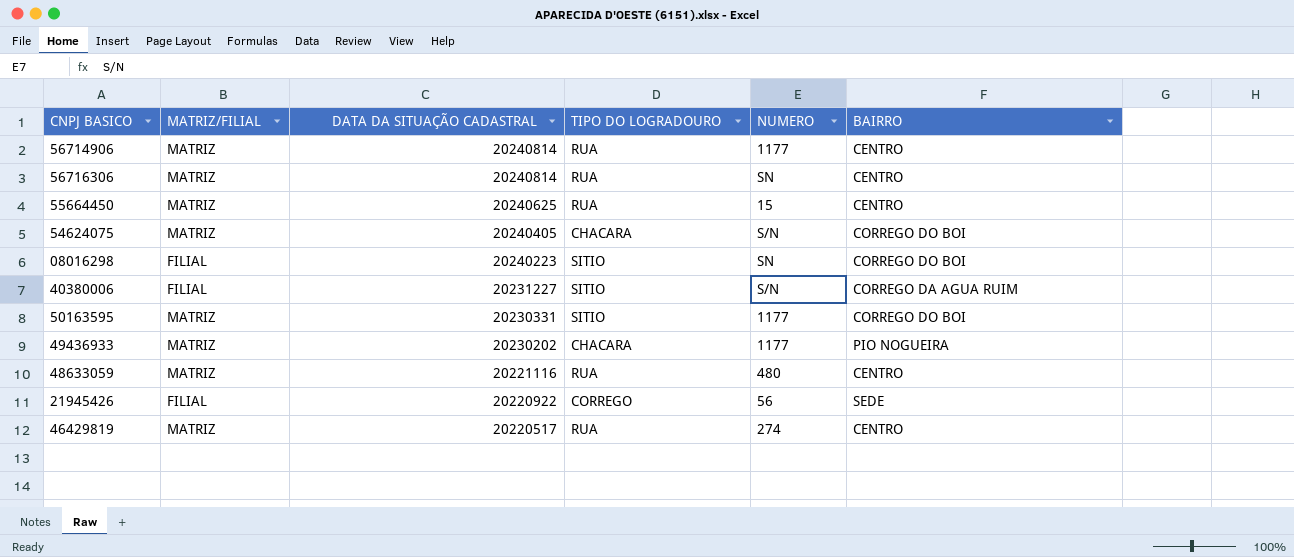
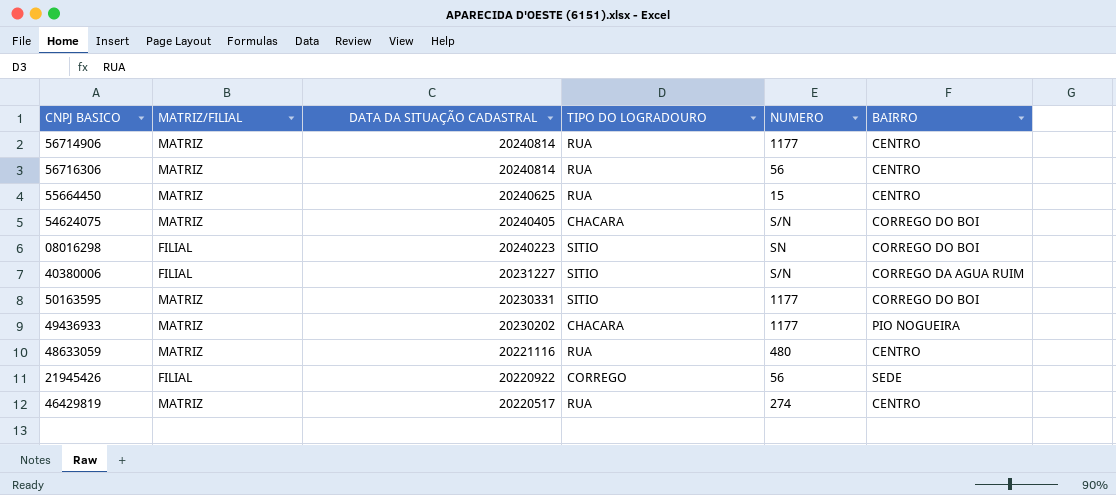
56716306 | NUMERO: SN -> 56

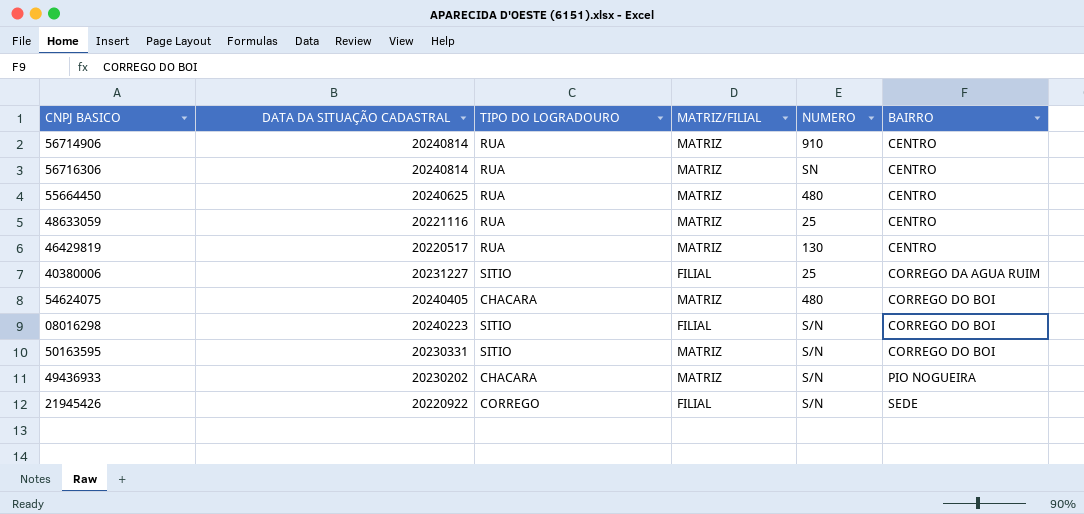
row order: DATA DA SITUAÇÃO CADASTRAL descending -> BAIRRO ascending
column MATRIZ/FILIAL | position: 2 -> 4
56714906 | NUMERO: 1177 -> 910
56716306 | NUMERO: 56 -> SN
55664450 | NUMERO: 15 -> 480
48633059 | NUMERO: 480 -> 25
46429819 | NUMERO: 274 -> 130
40380006 | NUMERO: S/N -> 25
54624075 | NUMERO: S/N -> 480
08016298 | NUMERO: SN -> S/N
50163595 | NUMERO: 1177 -> S/N
49436933 | NUMERO: 1177 -> S/N
21945426 | NUMERO: 56 -> S/N

